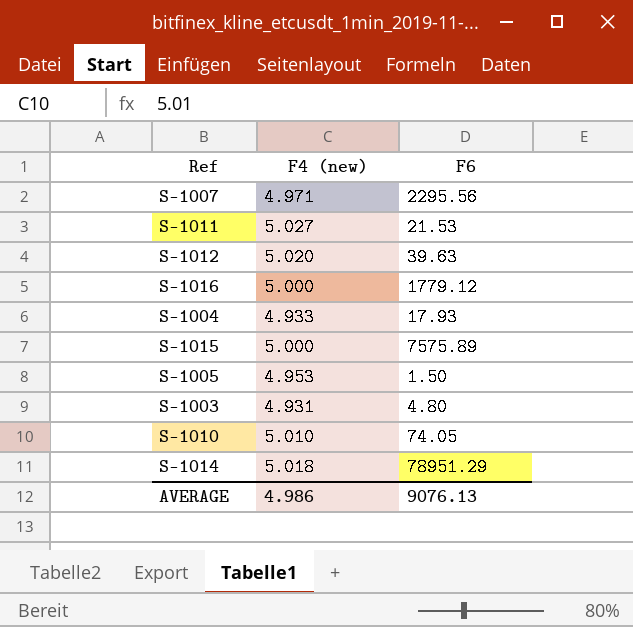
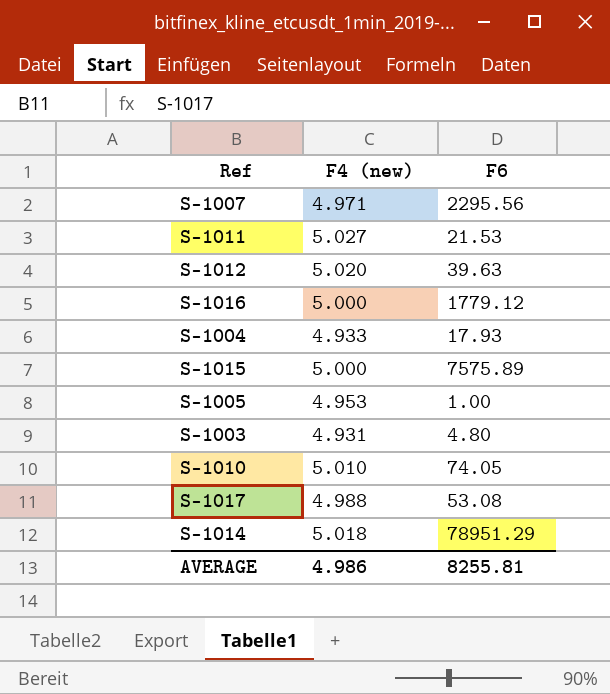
S-1005 | F6: 1.50 -> 1.00
row S-1017: none -> 4.988 | 53.08
AVERAGE | F6: 9076.13 -> 8255.81

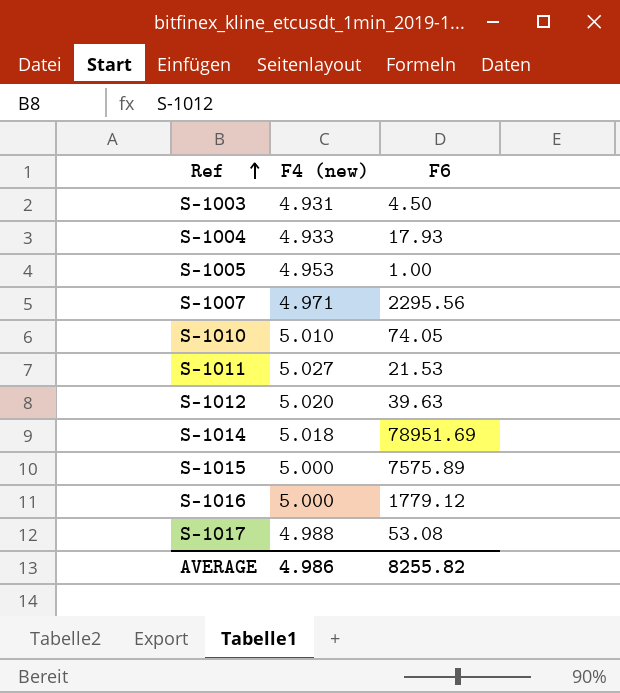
row order: none -> Ref ascending
S-1003 | F6: 4.80 -> 4.50
S-1014 | F6: 78951.29 -> 78951.69
AVERAGE | F6: 8255.81 -> 8255.82

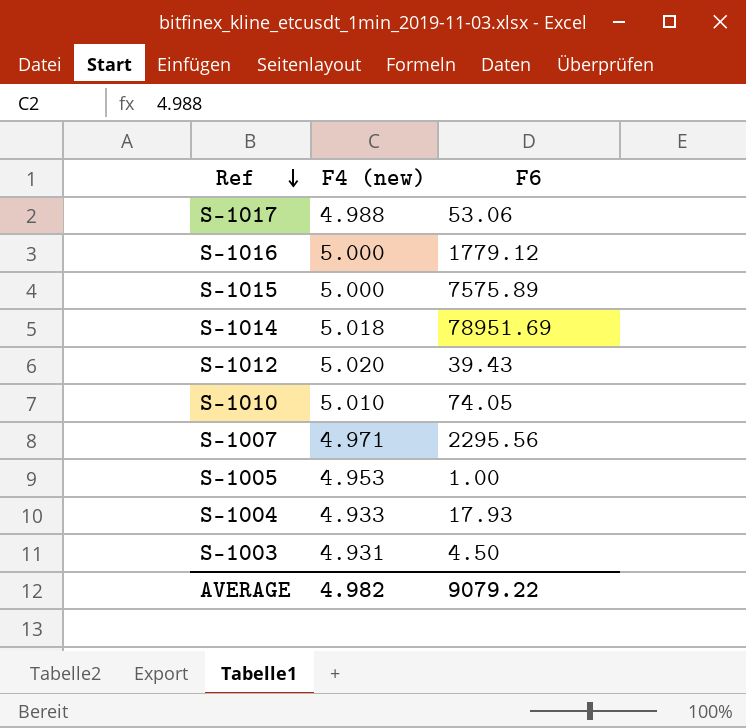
row order: Ref ascending -> Ref descending
row S-1011: 5.027 | 21.53 -> none
S-1017 | F6: 53.08 -> 53.06
S-1012 | F6: 39.63 -> 39.43
AVERAGE | F4 (new): 4.986 -> 4.982
AVERAGE | F6: 8255.82 -> 9079.22

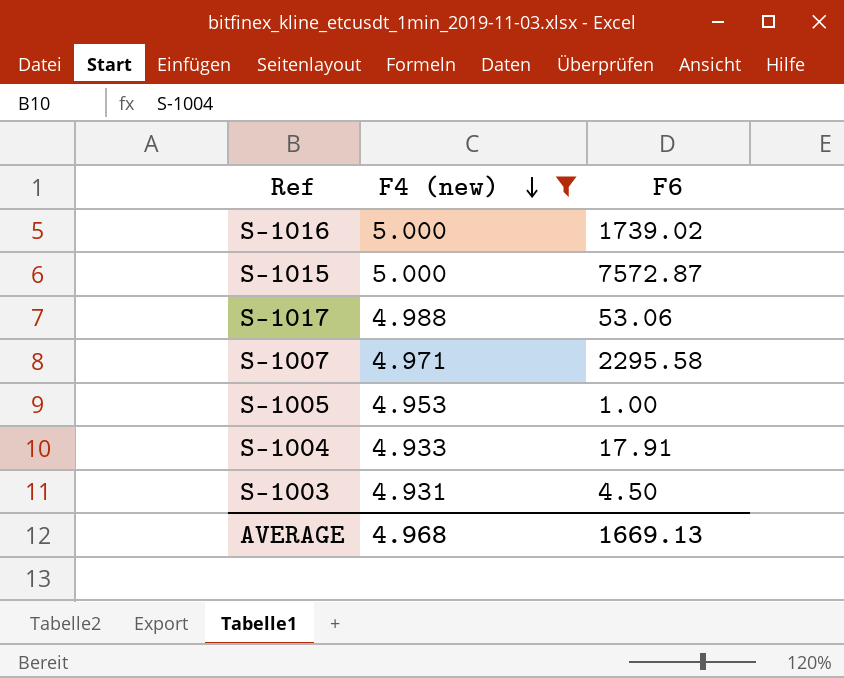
filter: none -> F4 (new) <= 5.000
row order: Ref descending -> F4 (new) descending
S-1016 | F6: 1779.12 -> 1739.02
S-1015 | F6: 7575.89 -> 7572.87
S-1007 | F6: 2295.56 -> 2295.58
S-1004 | F6: 17.93 -> 17.91
AVERAGE | F4 (new): 4.982 -> 4.968
AVERAGE | F6: 9079.22 -> 1669.13

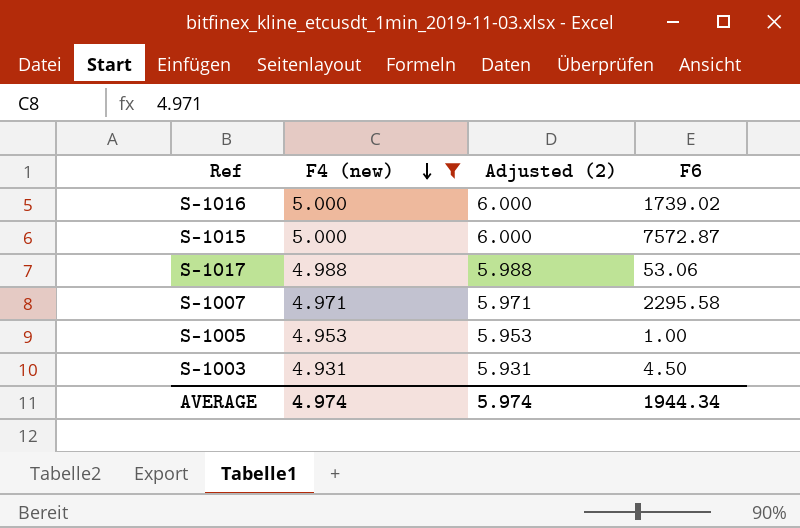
column Adjusted (2) | formula: none -> [F4 (new)] + 1
row S-1004: 4.933 | 17.91 -> none
AVERAGE | F4 (new): 4.968 -> 4.974
AVERAGE | F6: 1669.13 -> 1944.34

